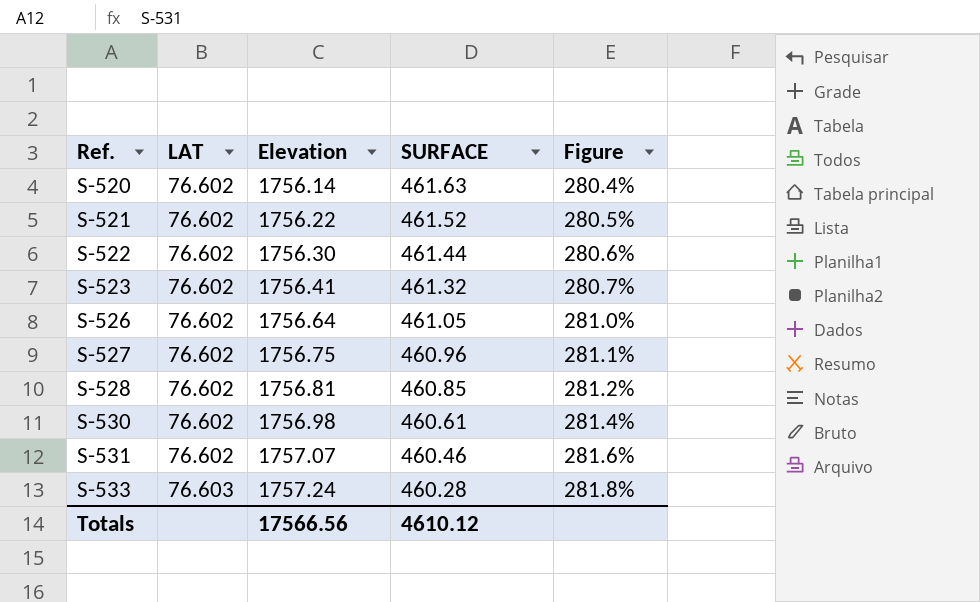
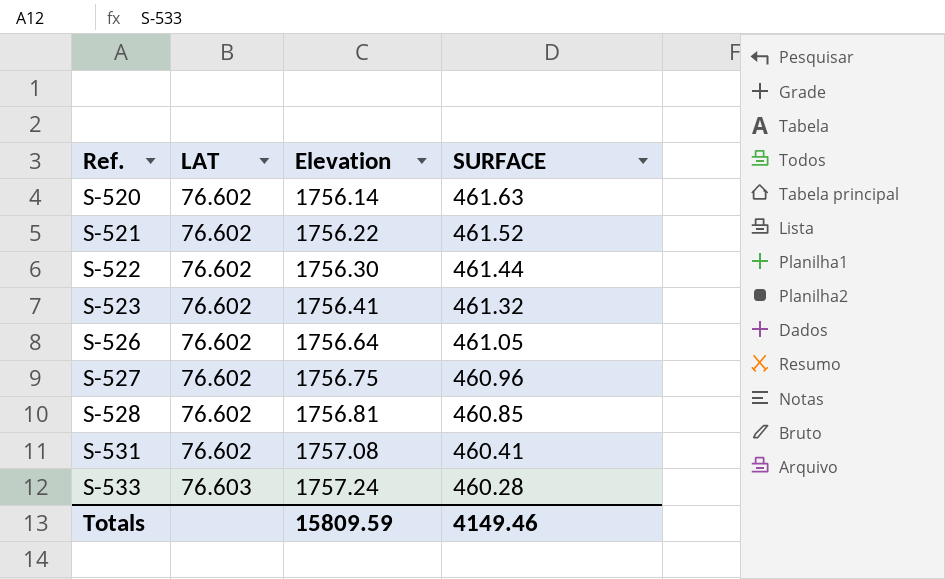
column Figure | formula: ([Elevation] - [SURFACE]) / [SURFACE] -> none
row S-530: 76.602 | 1756.98 | 460.61 | 281.4% -> none
S-531 | Elevation: 1757.07 -> 1757.08
S-531 | SURFACE: 460.46 -> 460.41
Totals | Elevation: 17566.56 -> 15809.59
Totals | SURFACE: 4610.12 -> 4149.46

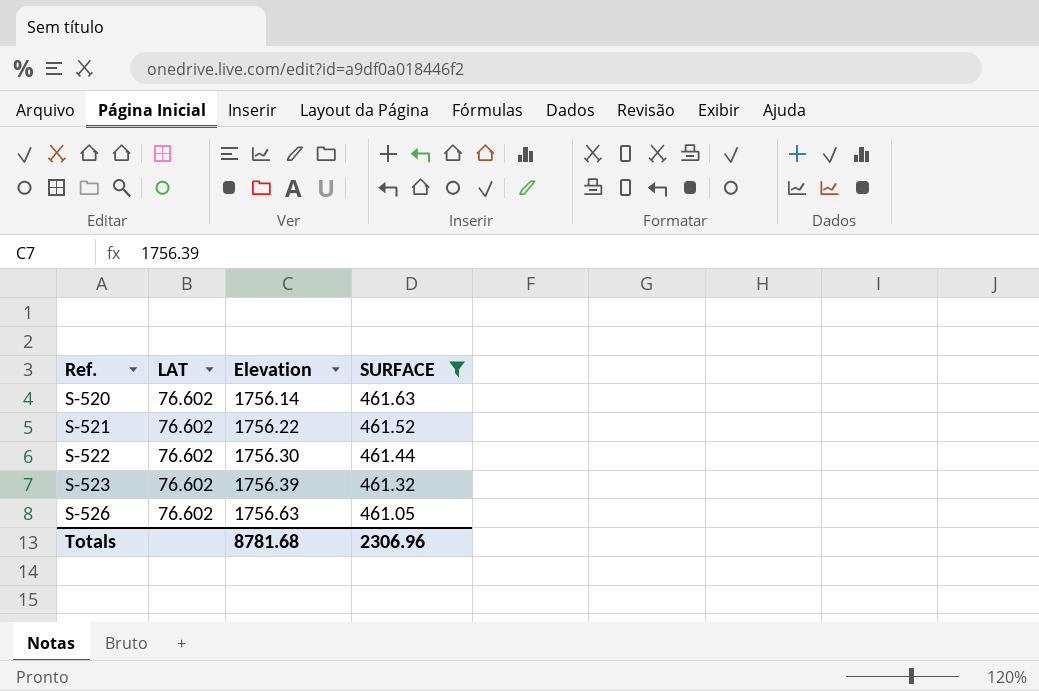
filter: none -> SURFACE >= 461.05
S-523 | Elevation: 1756.41 -> 1756.39
S-526 | Elevation: 1756.64 -> 1756.63
Totals | Elevation: 15809.59 -> 8781.68
Totals | SURFACE: 4149.46 -> 2306.96

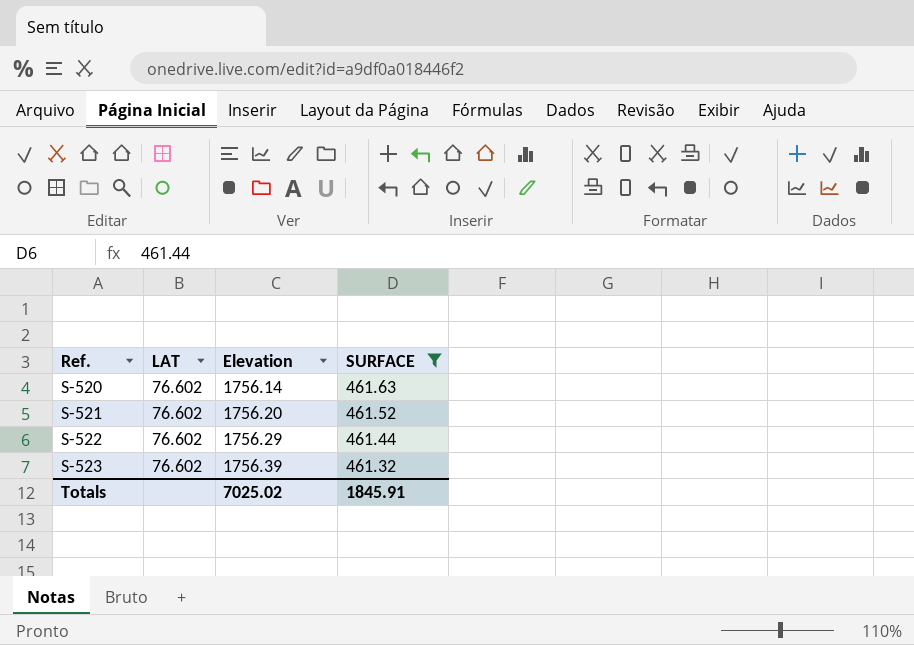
row S-526: 76.602 | 1756.63 | 461.05 -> none
S-521 | Elevation: 1756.22 -> 1756.20
S-522 | Elevation: 1756.30 -> 1756.29
Totals | Elevation: 8781.68 -> 7025.02
Totals | SURFACE: 2306.96 -> 1845.91

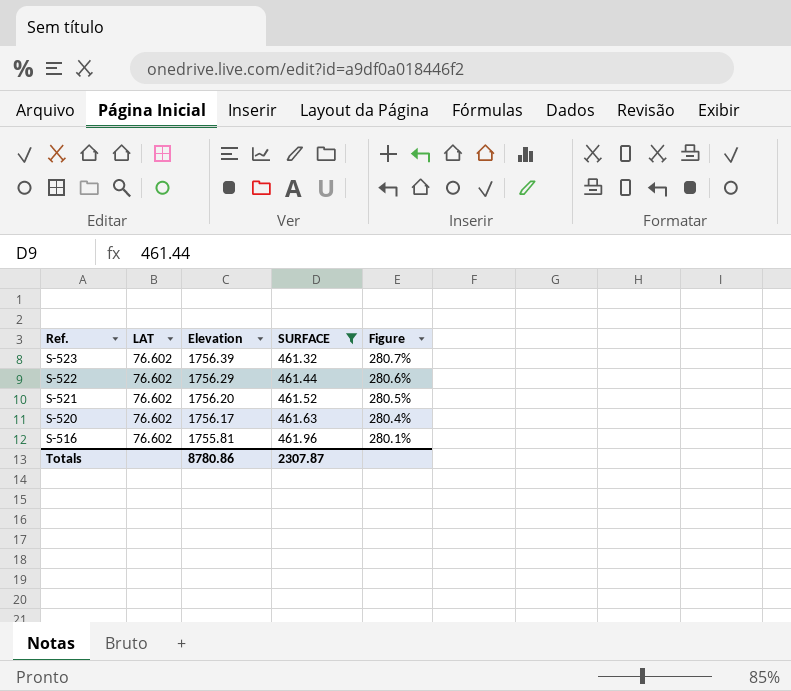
row order: Ref. ascending -> Ref. descending
column Figure | formula: none -> ([Elevation] - [SURFACE]) / [SURFACE]
S-520 | Elevation: 1756.14 -> 1756.17
row S-516: none -> 76.602 | 1755.81 | 461.96 | 280.1%
Totals | Elevation: 7025.02 -> 8780.86
Totals | SURFACE: 1845.91 -> 2307.87

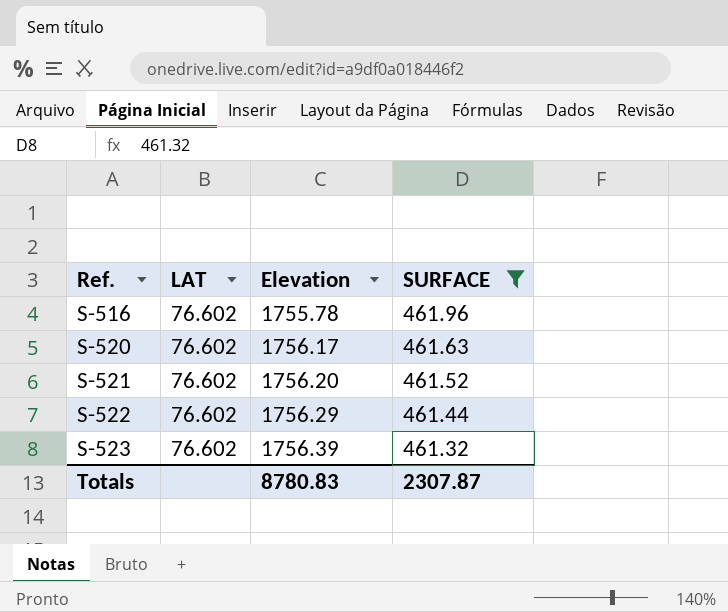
row order: Ref. descending -> Ref. ascending
column Figure | formula: ([Elevation] - [SURFACE]) / [SURFACE] -> none
S-516 | Elevation: 1755.81 -> 1755.78
Totals | Elevation: 8780.86 -> 8780.83

